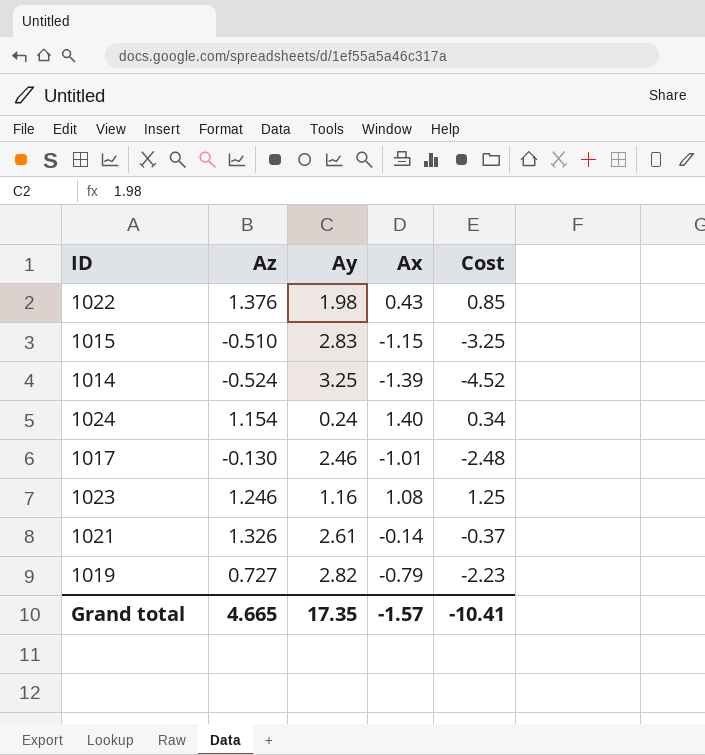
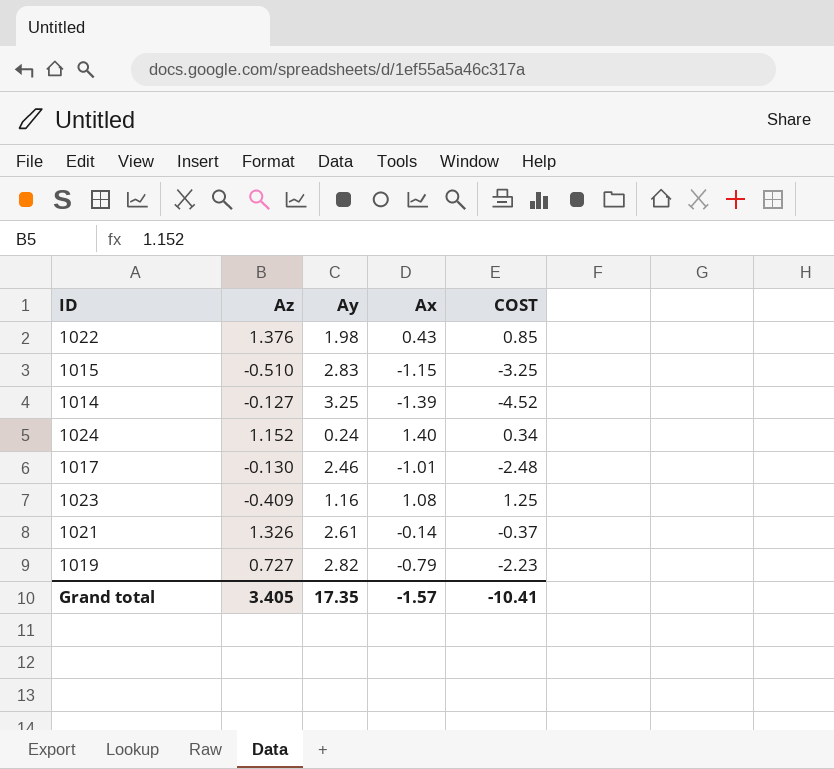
column name: Cost -> COST
1014 | Az: -0.524 -> -0.127
1024 | Az: 1.154 -> 1.152
1023 | Az: 1.246 -> -0.409
Grand total | Az: 4.665 -> 3.405

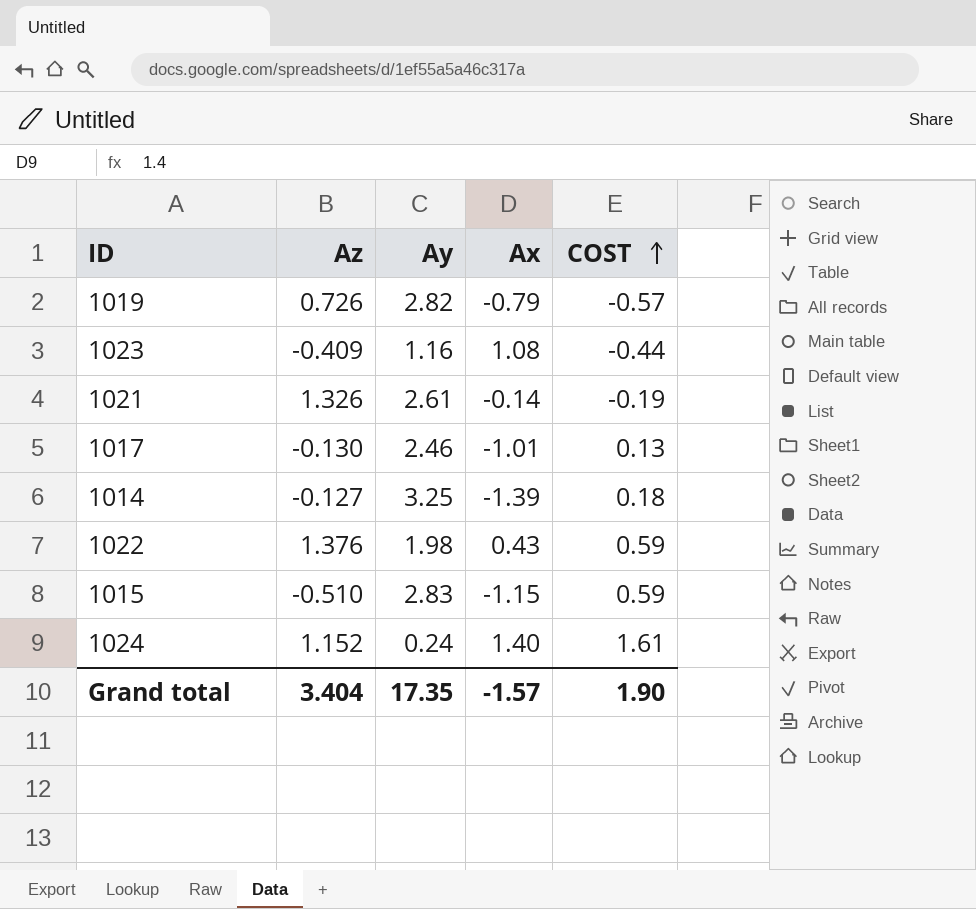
row order: none -> COST ascending
column COST | formula: [Ay] * [Ax] -> [Az] * [Ax]
1019 | Az: 0.727 -> 0.726
Grand total | Az: 3.405 -> 3.404
Grand total | COST: -10.41 -> 1.90

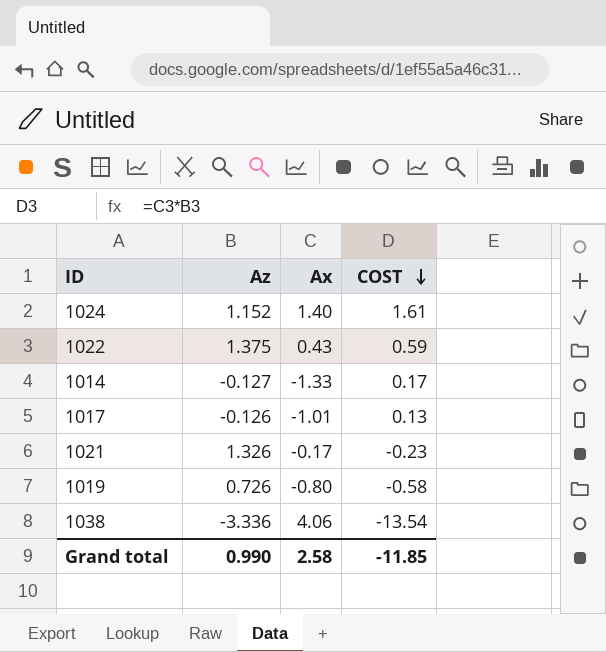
row order: COST ascending -> COST descending
column Ay | position: 3 -> none
row 1023: -0.409 | 1.16 | 1.08 | -0.44 -> none
row 1015: -0.510 | 2.83 | -1.15 | 0.59 -> none
1022 | Az: 1.376 -> 1.375
1014 | Ax: -1.39 -> -1.33
1014 | COST: 0.18 -> 0.17
1017 | Az: -0.130 -> -0.126
1021 | Ax: -0.14 -> -0.17
1021 | COST: -0.19 -> -0.23
1019 | Ax: -0.79 -> -0.80
1019 | COST: -0.57 -> -0.58
row 1038: none -> -3.336 | 4.06 | -13.54
Grand total | Az: 3.404 -> 0.990
Grand total | Ax: -1.57 -> 2.58
Grand total | COST: 1.90 -> -11.85

